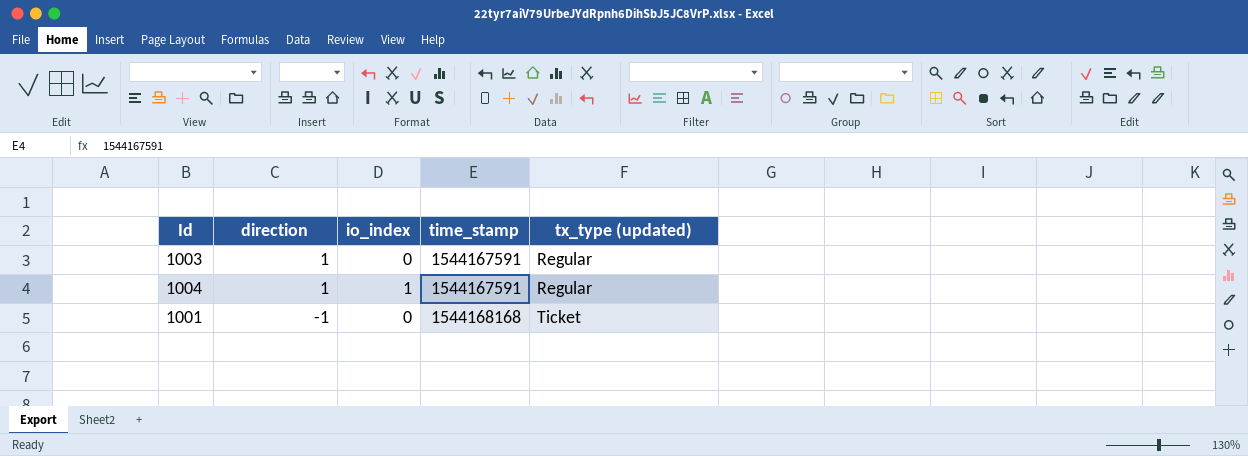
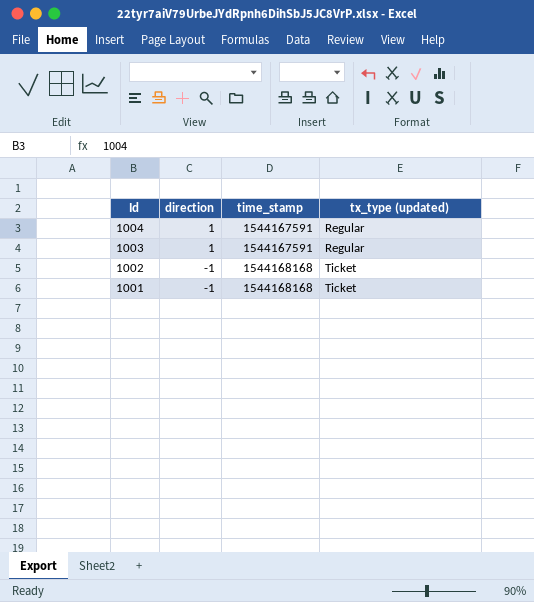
row order: direction descending -> Id descending
column io_index | position: 3 -> none
row 1002: none -> -1 | 1544168168 | Ticket

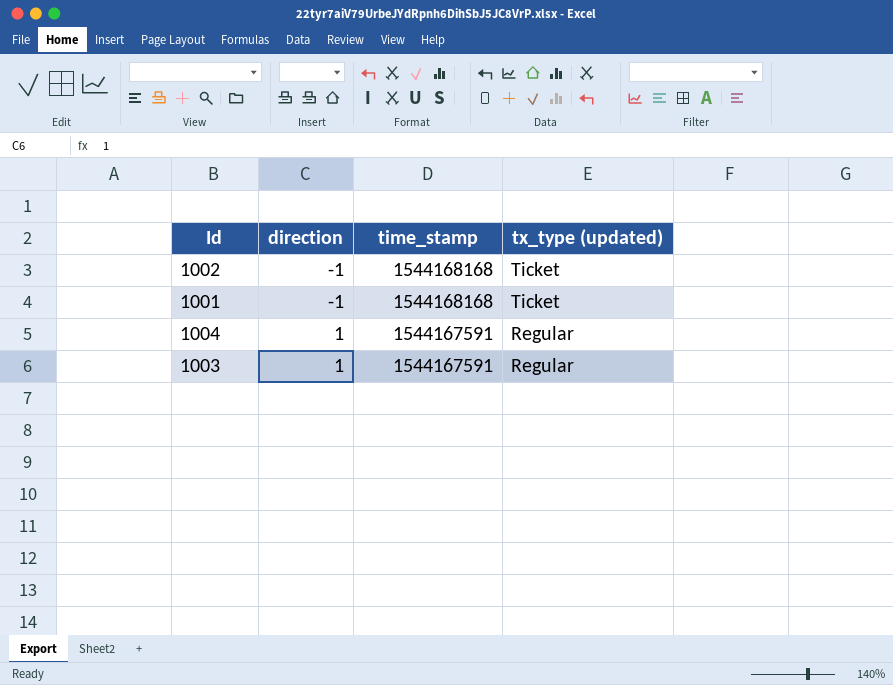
row order: Id descending -> direction ascending

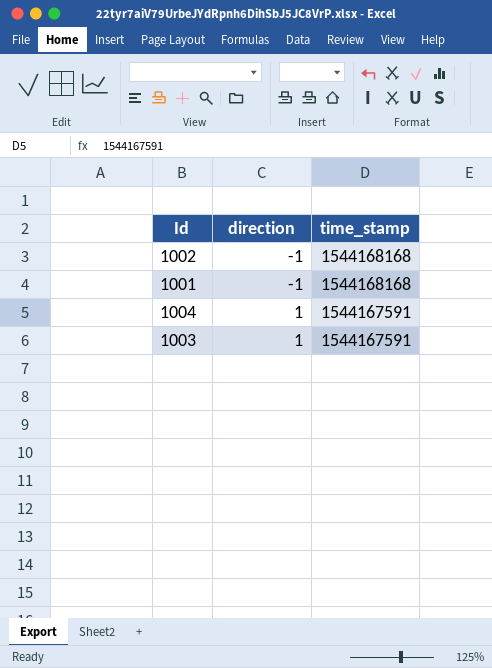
column tx_type (updated) | position: 4 -> none

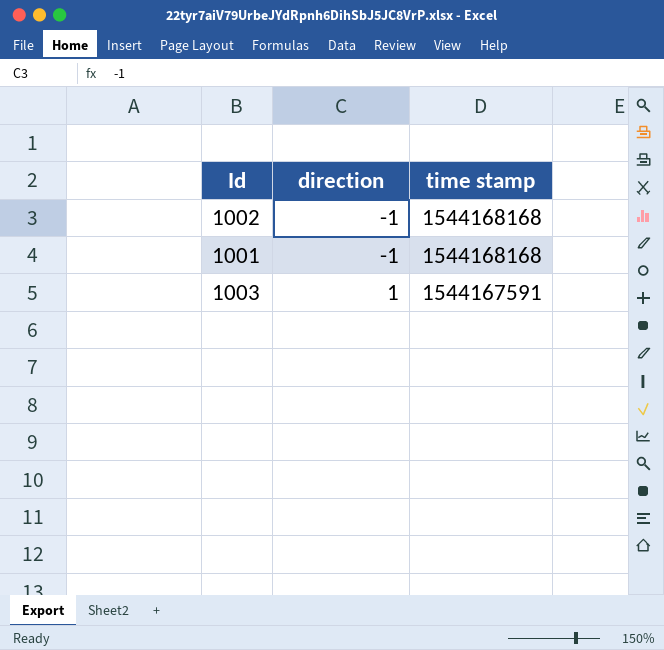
column name: time_stamp -> time stamp
row 1004: 1 | 1544167591 -> none

